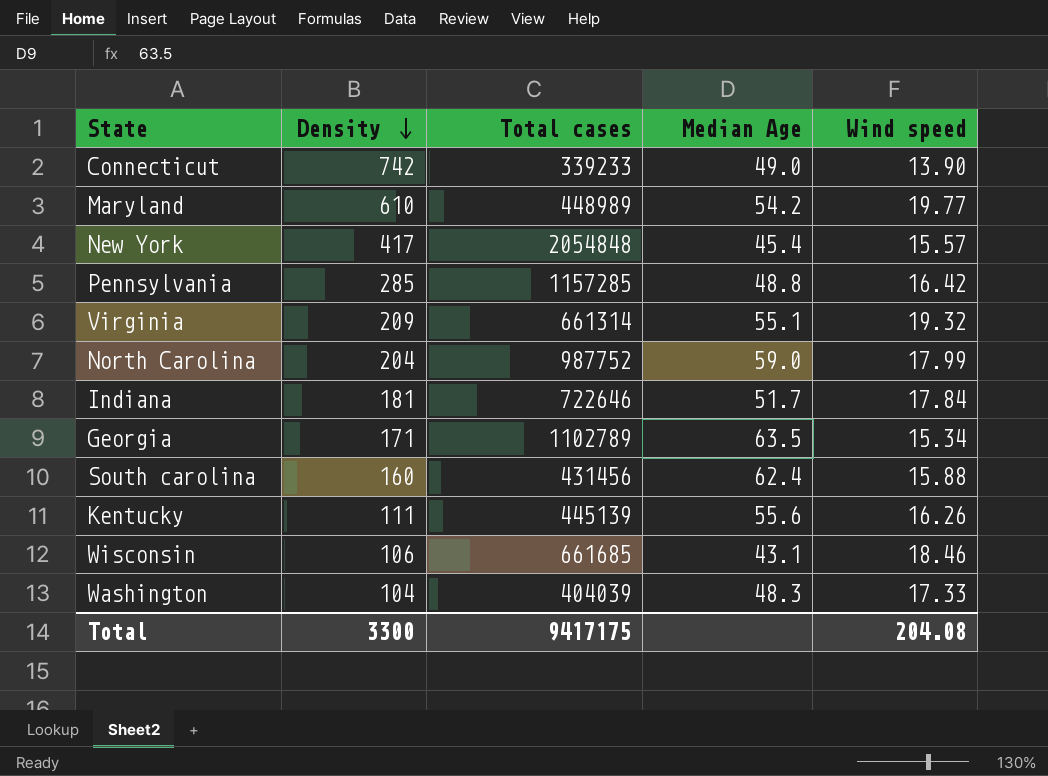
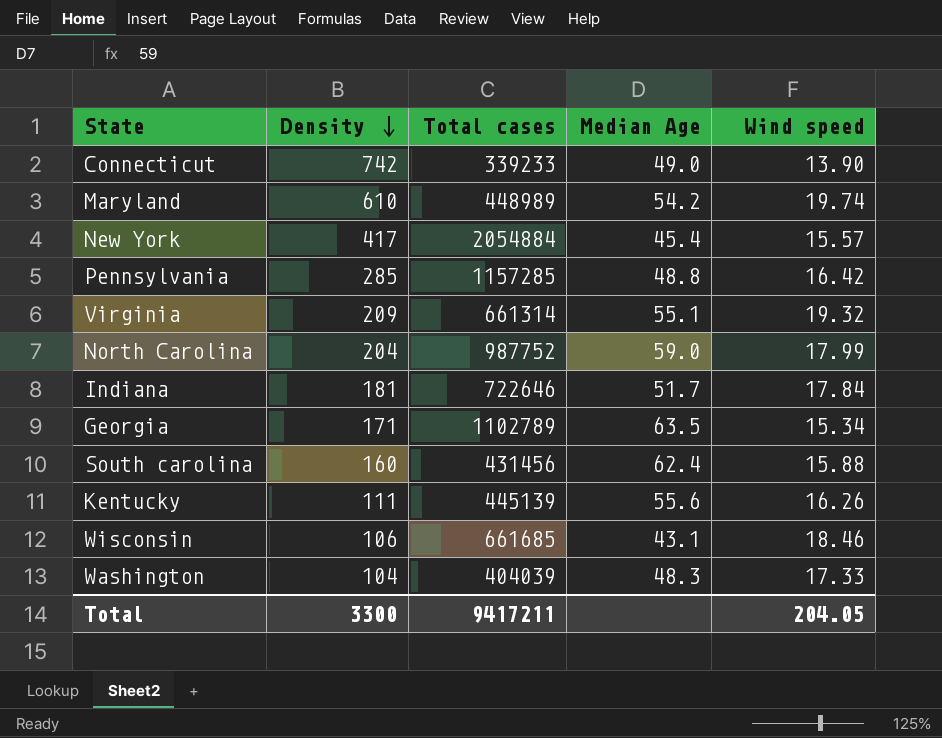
Maryland | Wind speed: 19.77 -> 19.74
New York | Total cases: 2054848 -> 2054884
Total | Total cases: 9417175 -> 9417211
Total | Wind speed: 204.08 -> 204.05

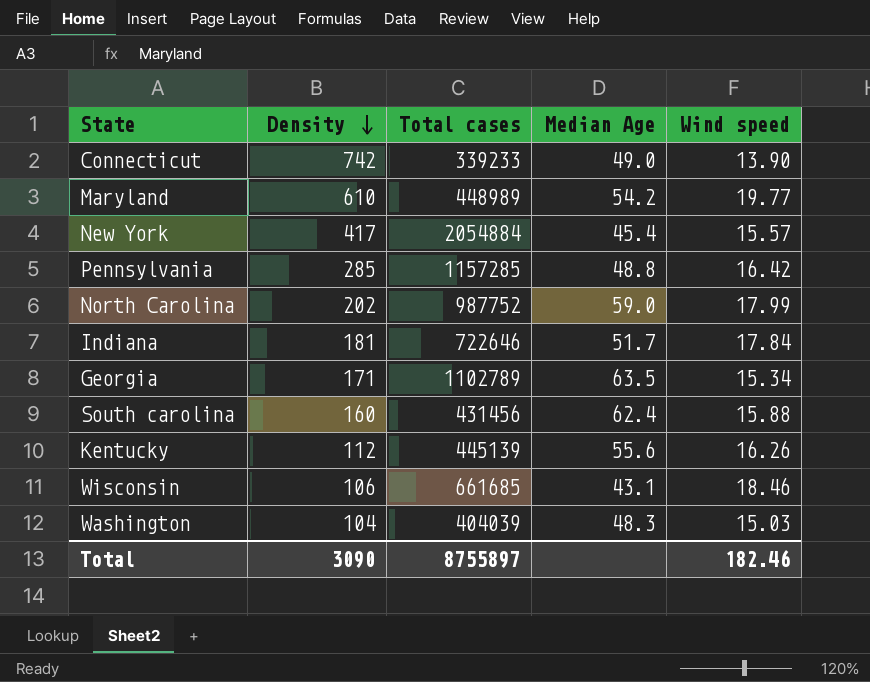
row Virginia: 209 | 661314 | 55.1 | 19.32 -> none
Maryland | Wind speed: 19.74 -> 19.77
North Carolina | Density: 204 -> 202
Kentucky | Density: 111 -> 112
Washington | Wind speed: 17.33 -> 15.03
Total | Density: 3300 -> 3090
Total | Total cases: 9417211 -> 8755897
Total | Wind speed: 204.05 -> 182.46

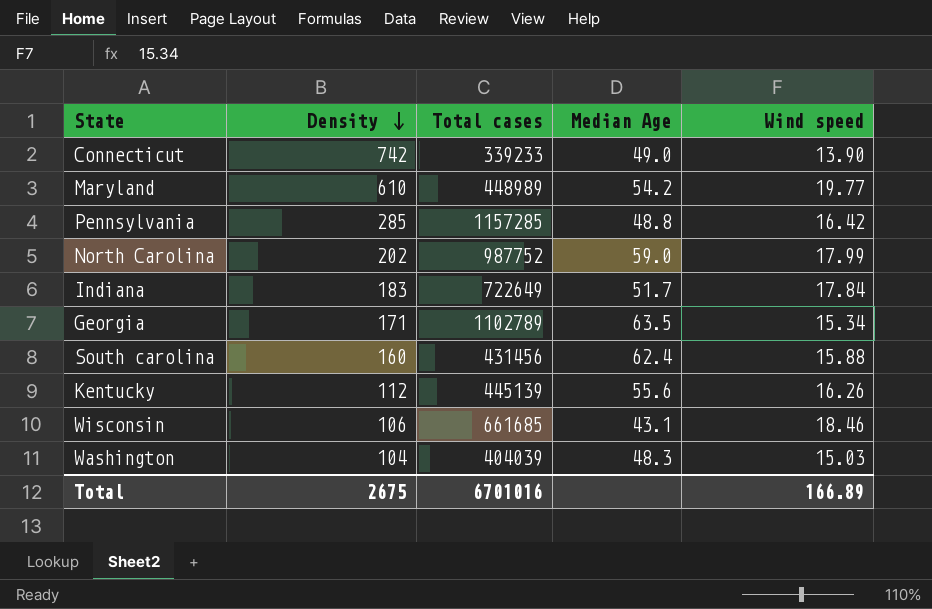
row New York: 417 | 2054884 | 45.4 | 15.57 -> none
Indiana | Density: 181 -> 183
Indiana | Total cases: 722646 -> 722649
Total | Density: 3090 -> 2675
Total | Total cases: 8755897 -> 6701016
Total | Wind speed: 182.46 -> 166.89

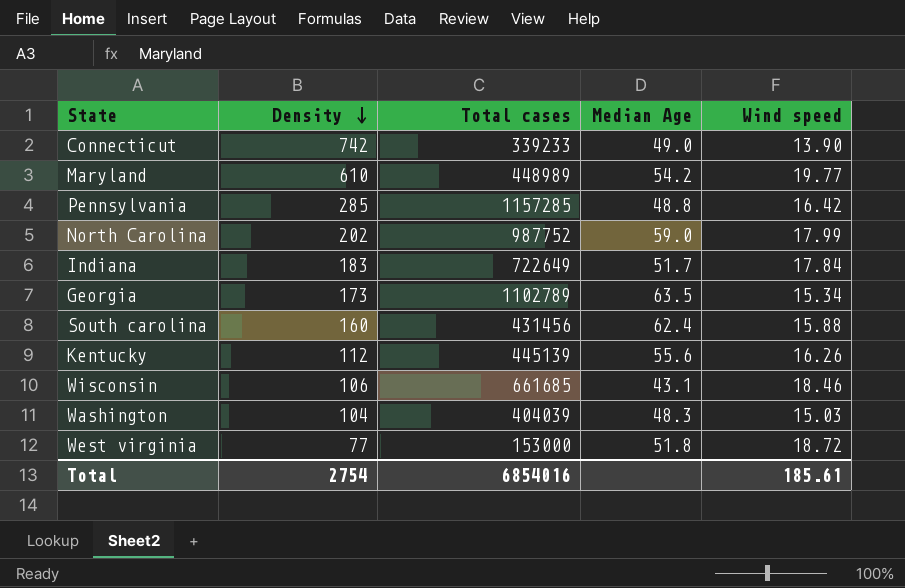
Georgia | Density: 171 -> 173
row West virginia: none -> 77 | 153000 | 51.8 | 18.72
Total | Density: 2675 -> 2754
Total | Total cases: 6701016 -> 6854016
Total | Wind speed: 166.89 -> 185.61

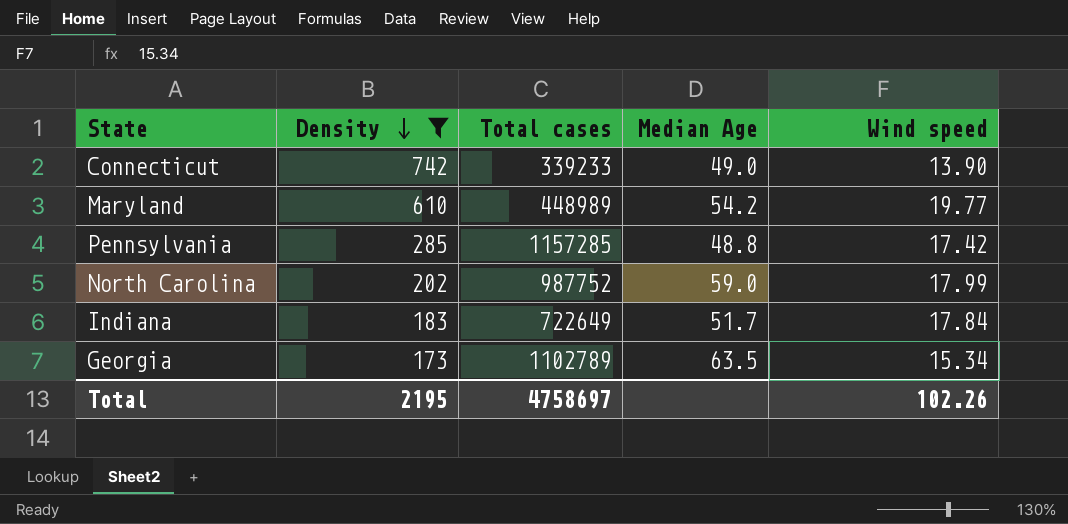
filter: none -> Density >= 173
Pennsylvania | Wind speed: 16.42 -> 17.42
Total | Density: 2754 -> 2195
Total | Total cases: 6854016 -> 4758697
Total | Wind speed: 185.61 -> 102.26

